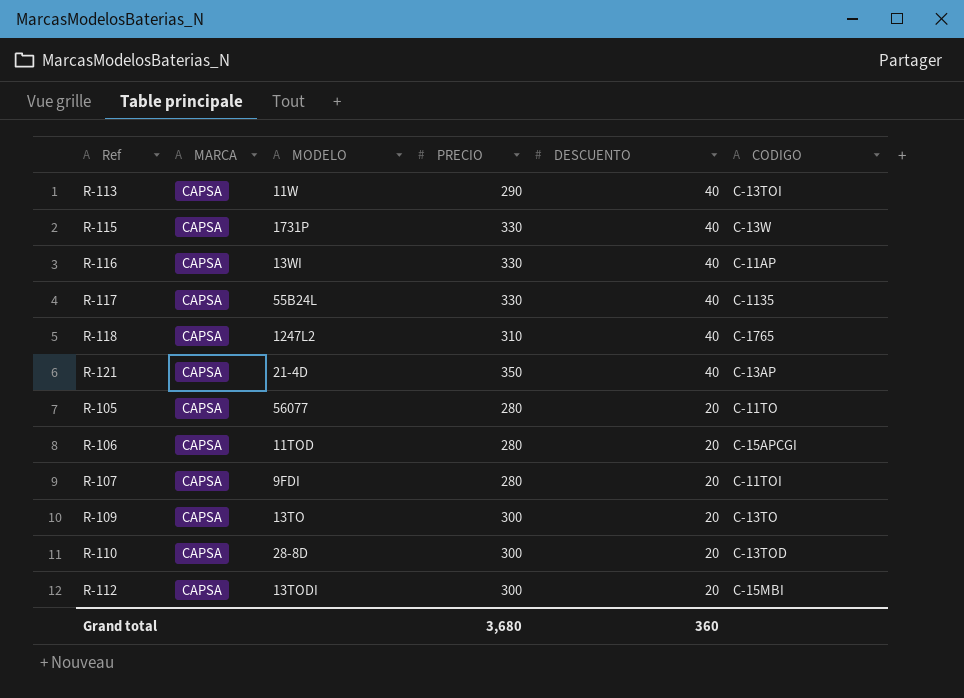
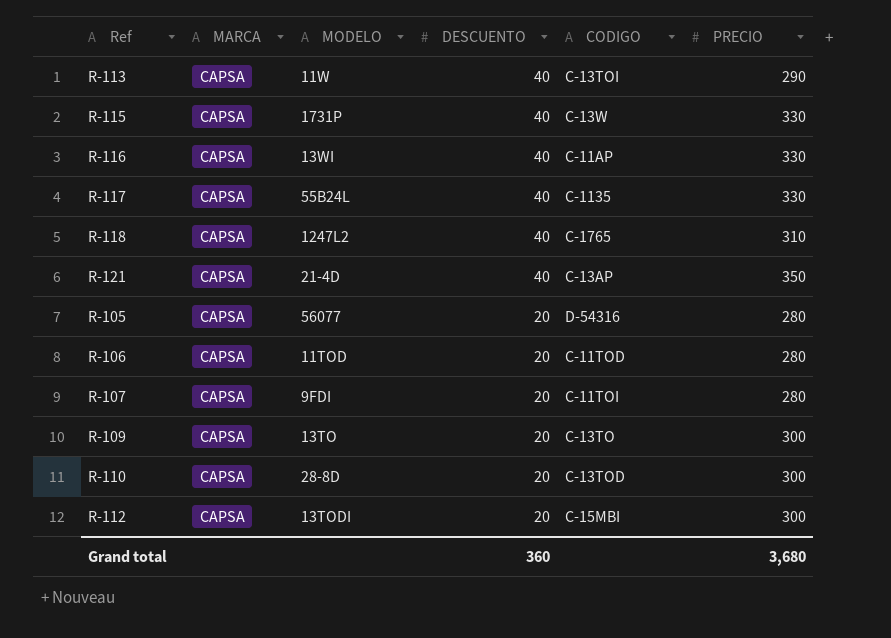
column PRECIO | position: 4 -> 6
R-105 | CODIGO: C-11TO -> D-54316
R-106 | CODIGO: C-15APCGI -> C-11TOD

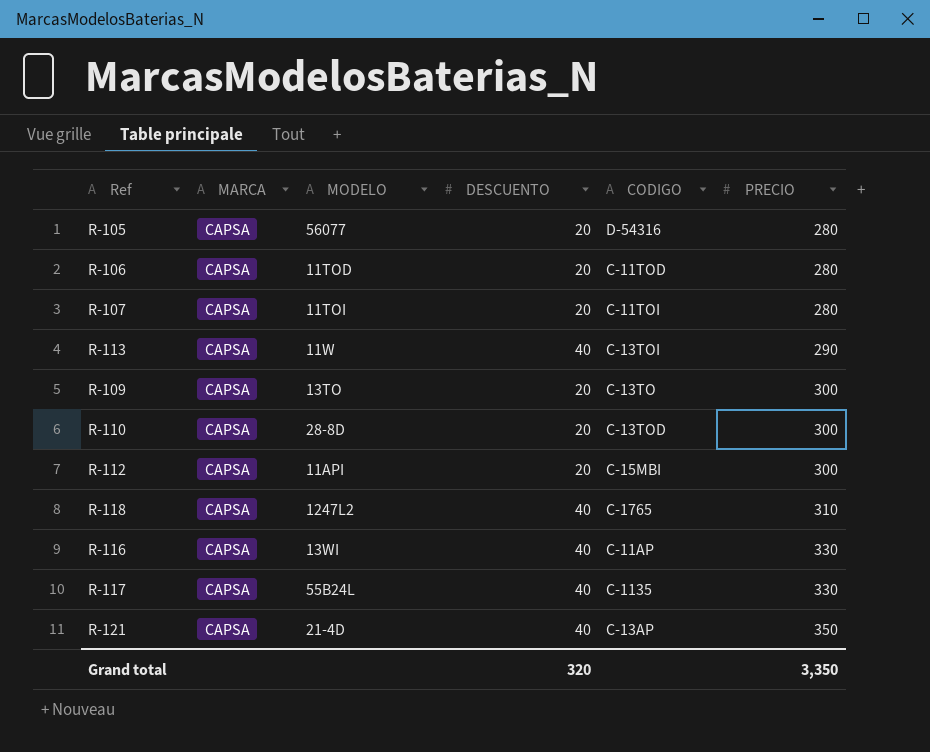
row order: DESCUENTO descending -> PRECIO ascending
row R-115: CAPSA | 1731P | 40 | C-13W | 330 -> none
R-107 | MODELO: 9FDI -> 11TOI
R-112 | MODELO: 13TODI -> 11API
Grand total | DESCUENTO: 360 -> 320
Grand total | PRECIO: 3,680 -> 3,350

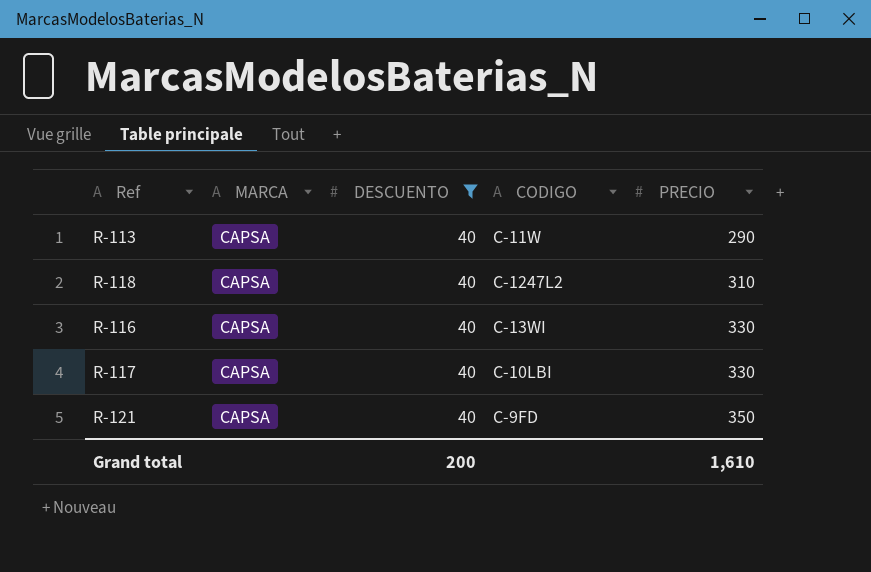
filter: none -> DESCUENTO = 40
column MODELO | position: 3 -> none
R-113 | CODIGO: C-13TOI -> C-11W
R-118 | CODIGO: C-1765 -> C-1247L2
R-116 | CODIGO: C-11AP -> C-13WI
R-117 | CODIGO: C-1135 -> C-10LBI
R-121 | CODIGO: C-13AP -> C-9FD
Grand total | DESCUENTO: 320 -> 200
Grand total | PRECIO: 3,350 -> 1,610

